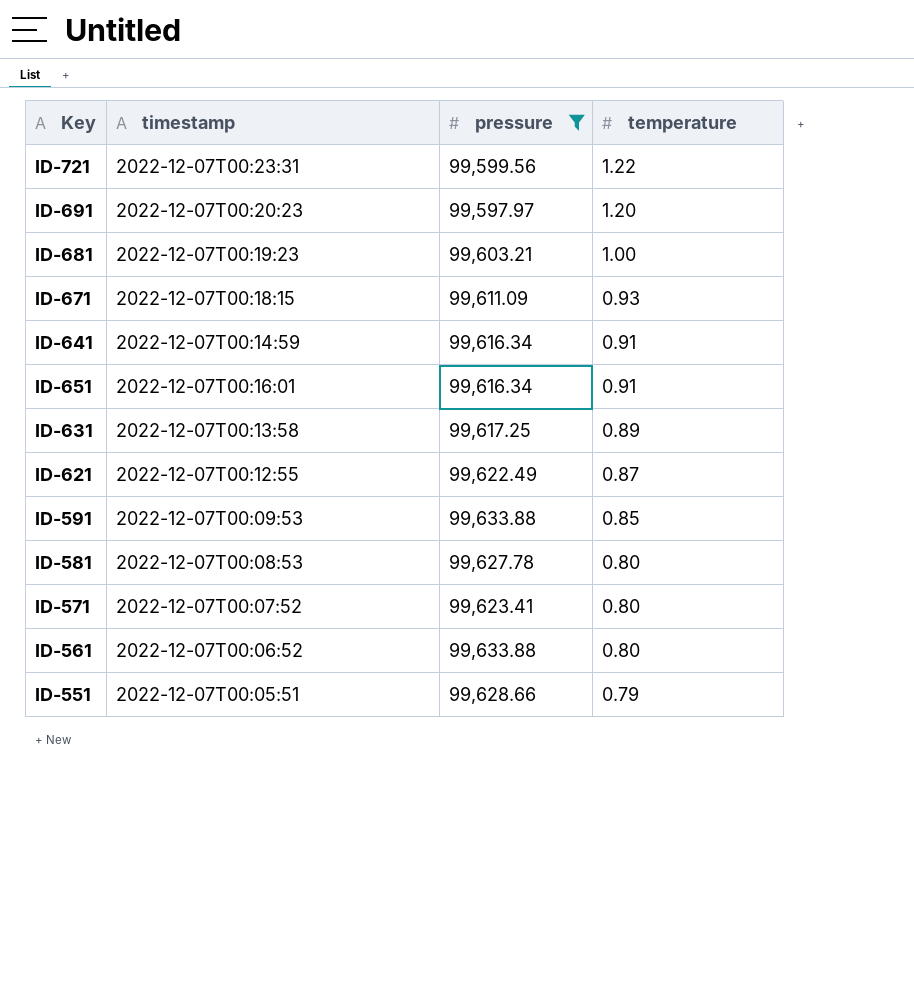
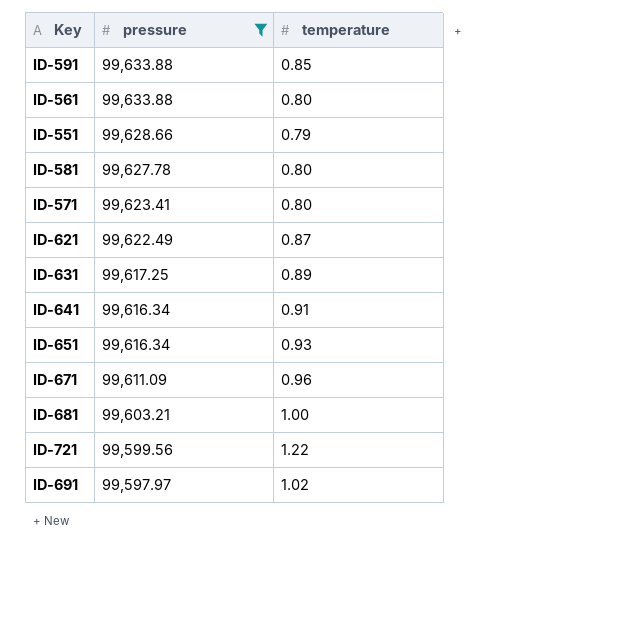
row order: temperature descending -> pressure descending
column timestamp | position: 2 -> none
ID-651 | temperature: 0.91 -> 0.93
ID-671 | temperature: 0.93 -> 0.96
ID-691 | temperature: 1.20 -> 1.02

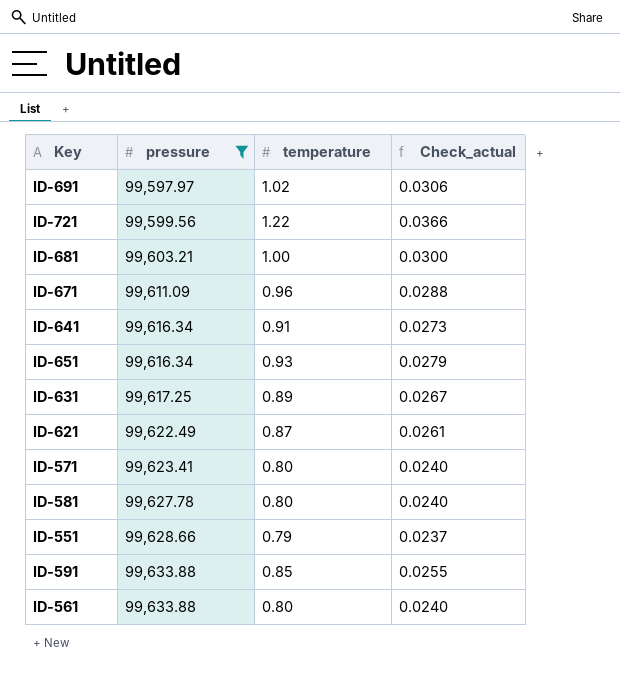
row order: pressure descending -> pressure ascending
column Check_actual | formula: none -> [temperature] * 0.03

